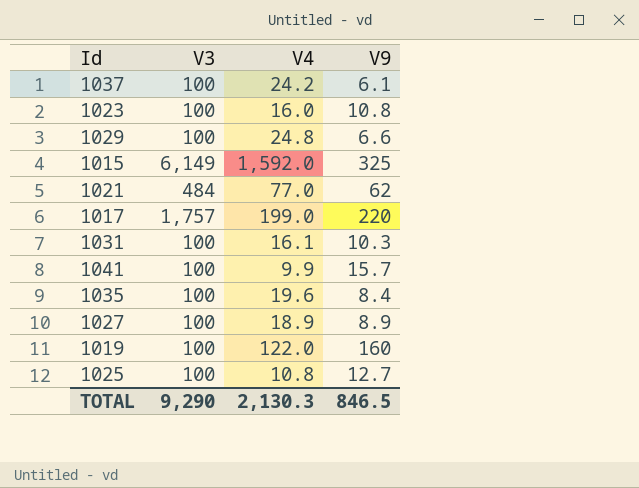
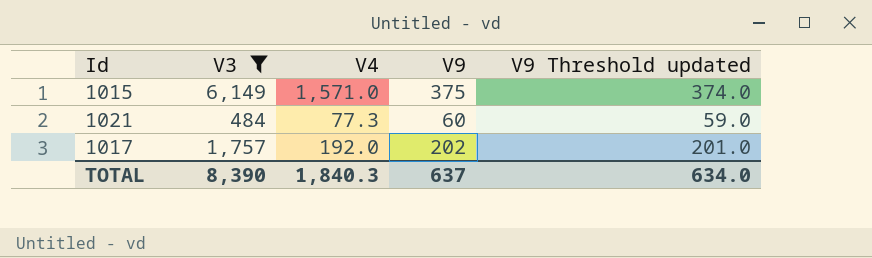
filter: none -> V3 != 100
column V9 Threshold updated | formula: none -> [V9] - 1
1015 | V4: 1,592.0 -> 1,571.0
1015 | V9: 325 -> 375
1021 | V4: 77.0 -> 77.3
1021 | V9: 62 -> 60
1017 | V4: 199.0 -> 192.0
1017 | V9: 220 -> 202
TOTAL | V3: 9,290 -> 8,390
TOTAL | V4: 2,130.3 -> 1,840.3
TOTAL | V9: 846.5 -> 637

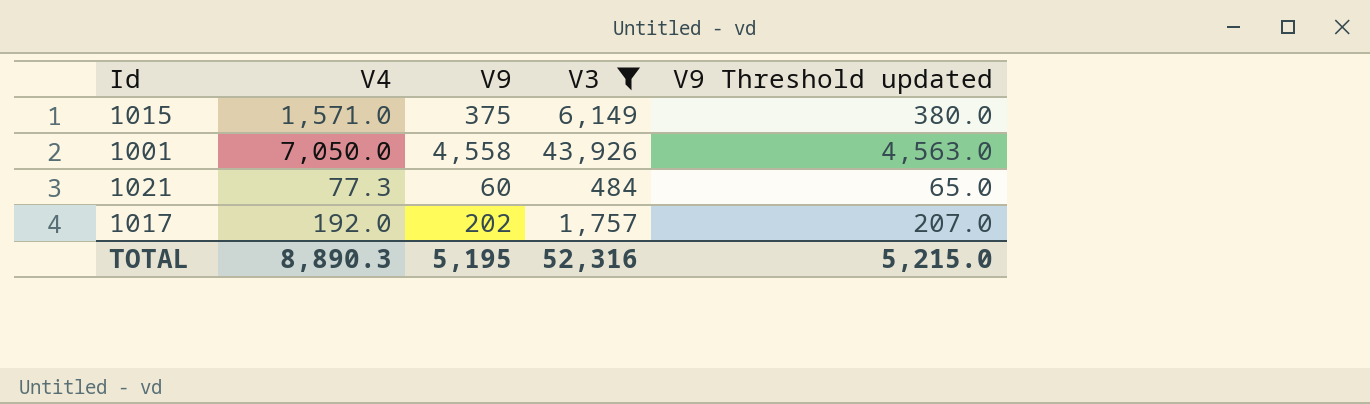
column V3 | position: 2 -> 4
column V9 Threshold updated | formula: [V9] - 1 -> [V9] + 5
row 1001: none -> 7,050.0 | 4,558 | 43,926 | 4,563.0
TOTAL | V4: 1,840.3 -> 8,890.3
TOTAL | V9: 637 -> 5,195
TOTAL | V3: 8,390 -> 52,316
TOTAL | V9 Threshold updated: 634.0 -> 5,215.0

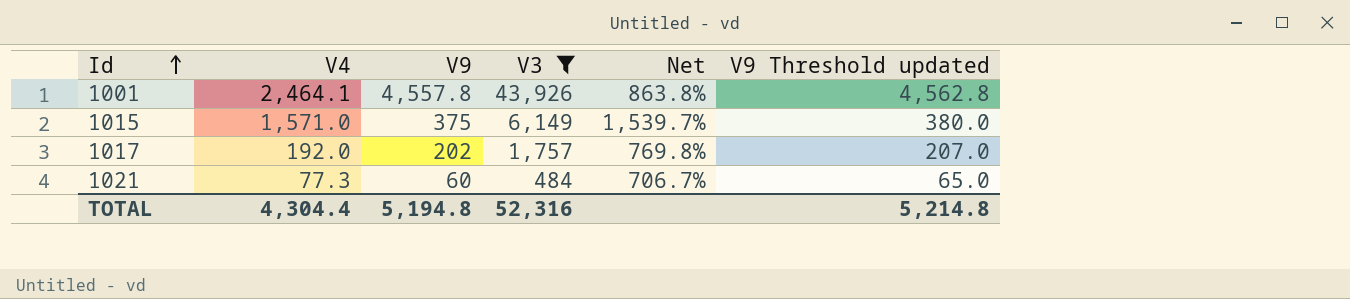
row order: none -> Id ascending
column Net | formula: none -> ([V3] - [V9]) / [V9]
1001 | V4: 7,050.0 -> 2,464.1
1001 | V9: 4,558 -> 4,557.8
1001 | V9 Threshold updated: 4,563.0 -> 4,562.8
TOTAL | V4: 8,890.3 -> 4,304.4
TOTAL | V9: 5,195 -> 5,194.8
TOTAL | V9 Threshold updated: 5,215.0 -> 5,214.8

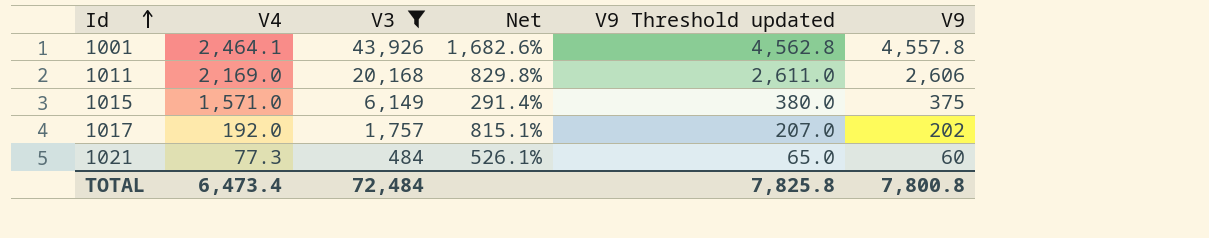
column Net | formula: ([V3] - [V9]) / [V9] -> ([V3] - [V4]) / [V4]
column V9 | position: 3 -> 6
row 1011: none -> 2,169.0 | 20,168 | 829.8% | 2,611.0 | 2,606
TOTAL | V4: 4,304.4 -> 6,473.4
TOTAL | V3: 52,316 -> 72,484
TOTAL | V9 Threshold updated: 5,214.8 -> 7,825.8
TOTAL | V9: 5,194.8 -> 7,800.8

